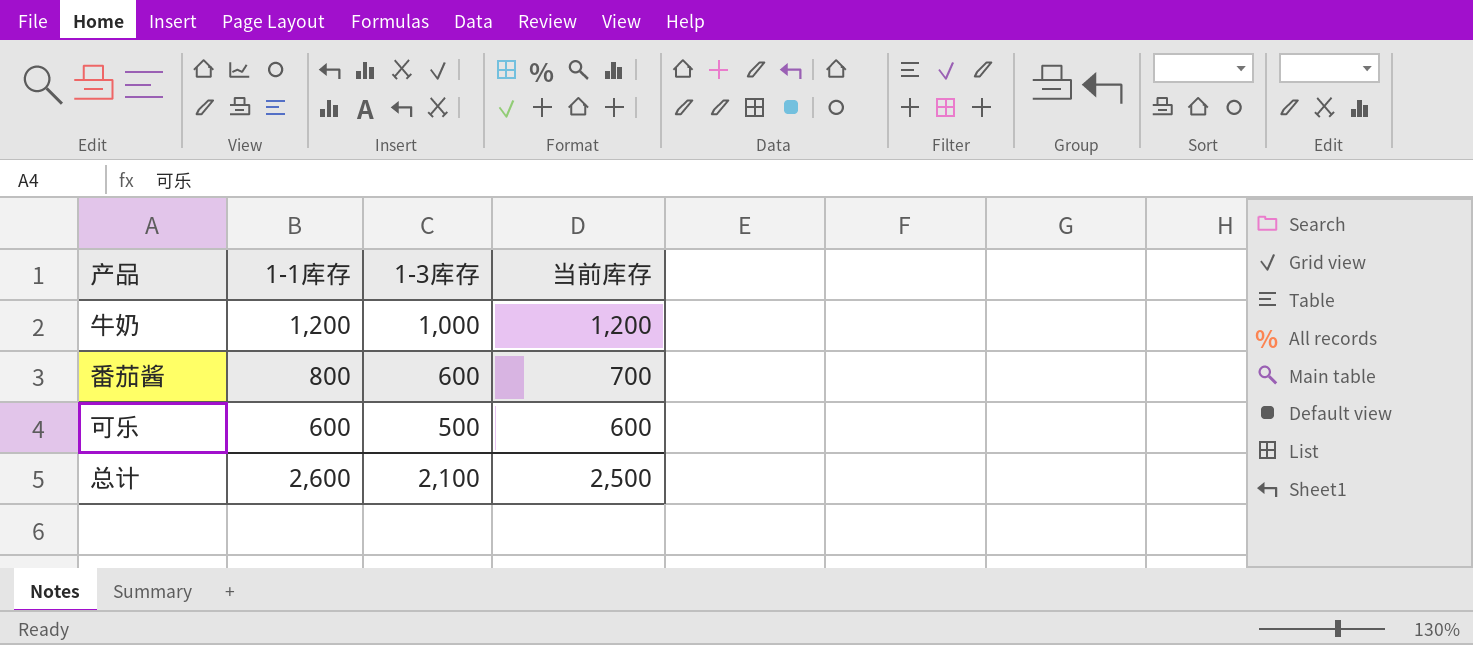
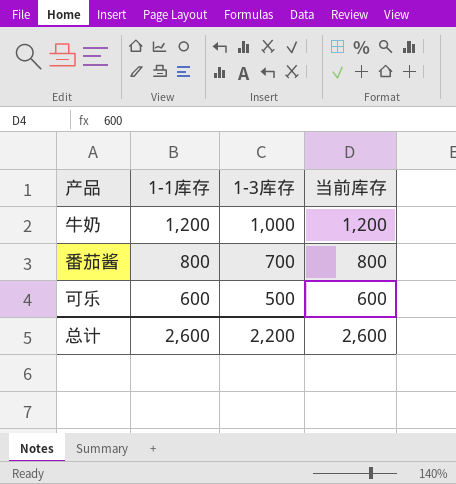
番茄酱 | 1-3库存: 600 -> 700
番茄酱 | 当前库存: 700 -> 800
总计 | 1-3库存: 2,100 -> 2,200
总计 | 当前库存: 2,500 -> 2,600

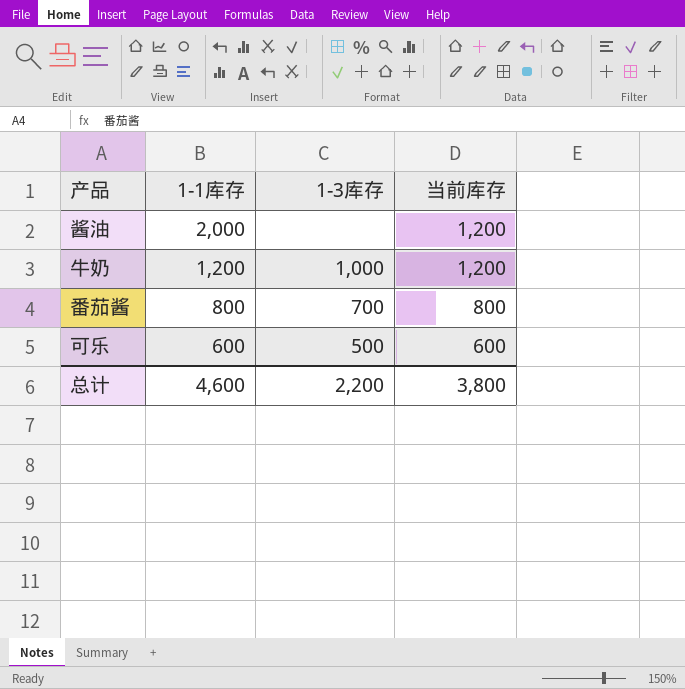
row 酱油: none -> 2,000 | none | 1,200
总计 | 1-1库存: 2,600 -> 4,600
总计 | 当前库存: 2,600 -> 3,800

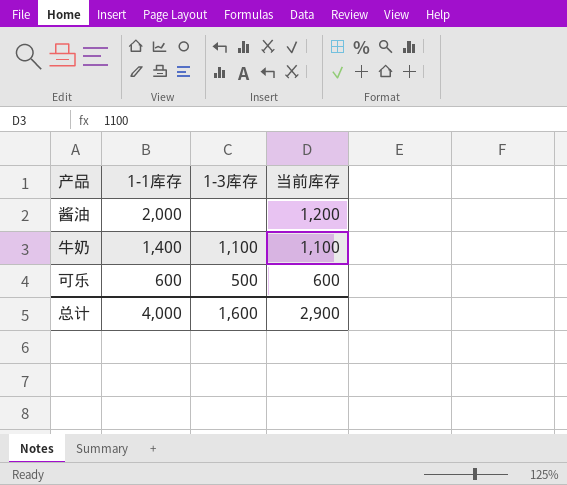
row 番茄酱: 800 | 700 | 800 -> none
牛奶 | 1-1库存: 1,200 -> 1,400
牛奶 | 1-3库存: 1,000 -> 1,100
牛奶 | 当前库存: 1,200 -> 1,100
总计 | 1-1库存: 4,600 -> 4,000
总计 | 1-3库存: 2,200 -> 1,600
总计 | 当前库存: 3,800 -> 2,900

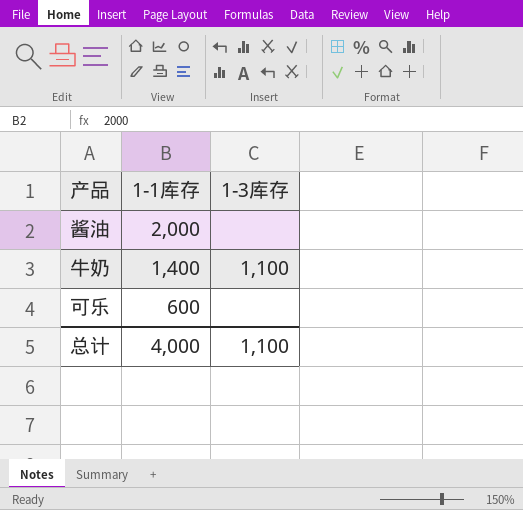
column 当前库存 | position: 4 -> none
可乐 | 1-3库存: 500 -> none
总计 | 1-3库存: 1,600 -> 1,100

